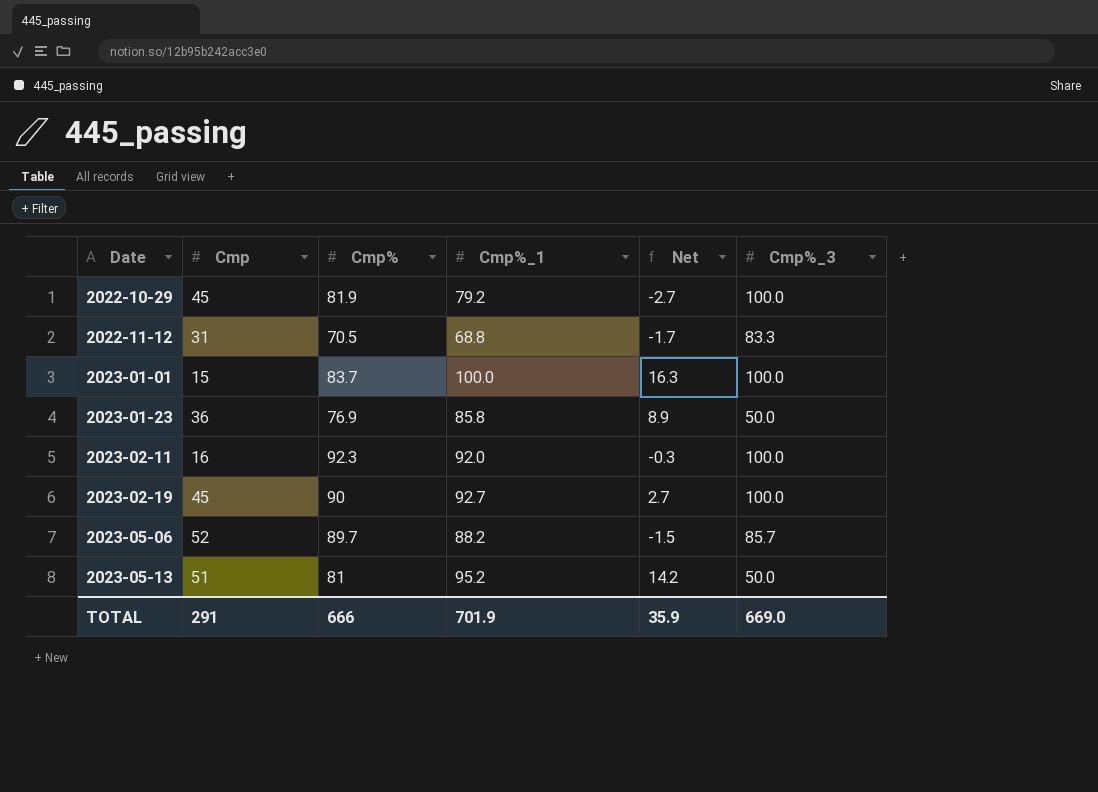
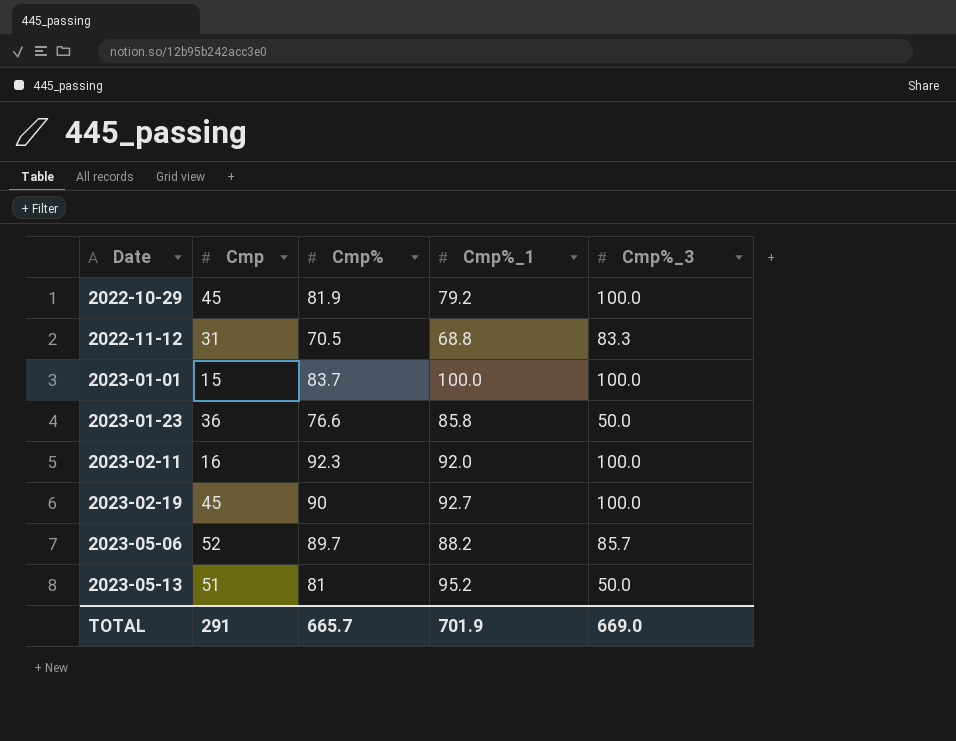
column Net | formula: [Cmp%_1] - [Cmp%] -> none
2023-01-23 | Cmp%: 76.9 -> 76.6
TOTAL | Cmp%: 666 -> 665.7

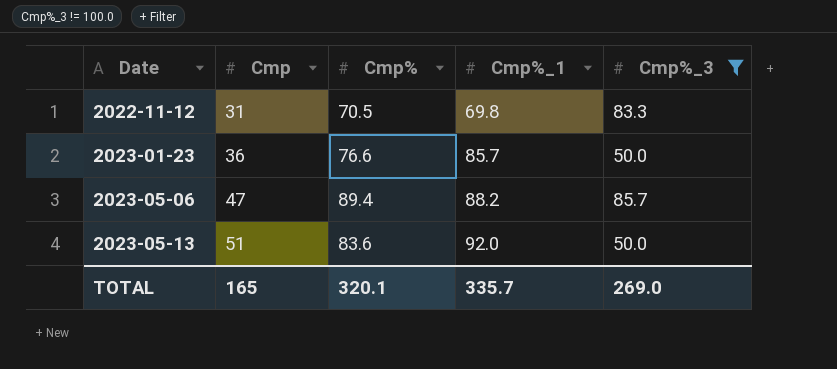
filter: none -> Cmp%_3 != 100.0
2022-11-12 | Cmp%_1: 68.8 -> 69.8
2023-01-23 | Cmp%_1: 85.8 -> 85.7
2023-05-06 | Cmp: 52 -> 47
2023-05-06 | Cmp%: 89.7 -> 89.4
2023-05-13 | Cmp%: 81 -> 83.6
2023-05-13 | Cmp%_1: 95.2 -> 92.0
TOTAL | Cmp: 291 -> 165
TOTAL | Cmp%: 665.7 -> 320.1
TOTAL | Cmp%_1: 701.9 -> 335.7
TOTAL | Cmp%_3: 669.0 -> 269.0

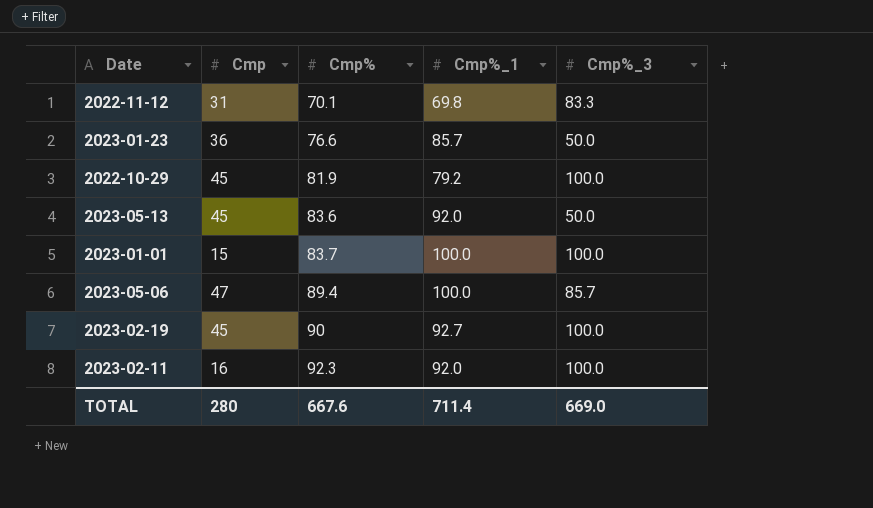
filter: Cmp%_3 != 100.0 -> none
row order: Date ascending -> Cmp% ascending
2022-11-12 | Cmp%: 70.5 -> 70.1
2023-05-13 | Cmp: 51 -> 45
2023-05-06 | Cmp%_1: 88.2 -> 100.0
TOTAL | Cmp: 165 -> 280
TOTAL | Cmp%: 320.1 -> 667.6
TOTAL | Cmp%_1: 335.7 -> 711.4
TOTAL | Cmp%_3: 269.0 -> 669.0

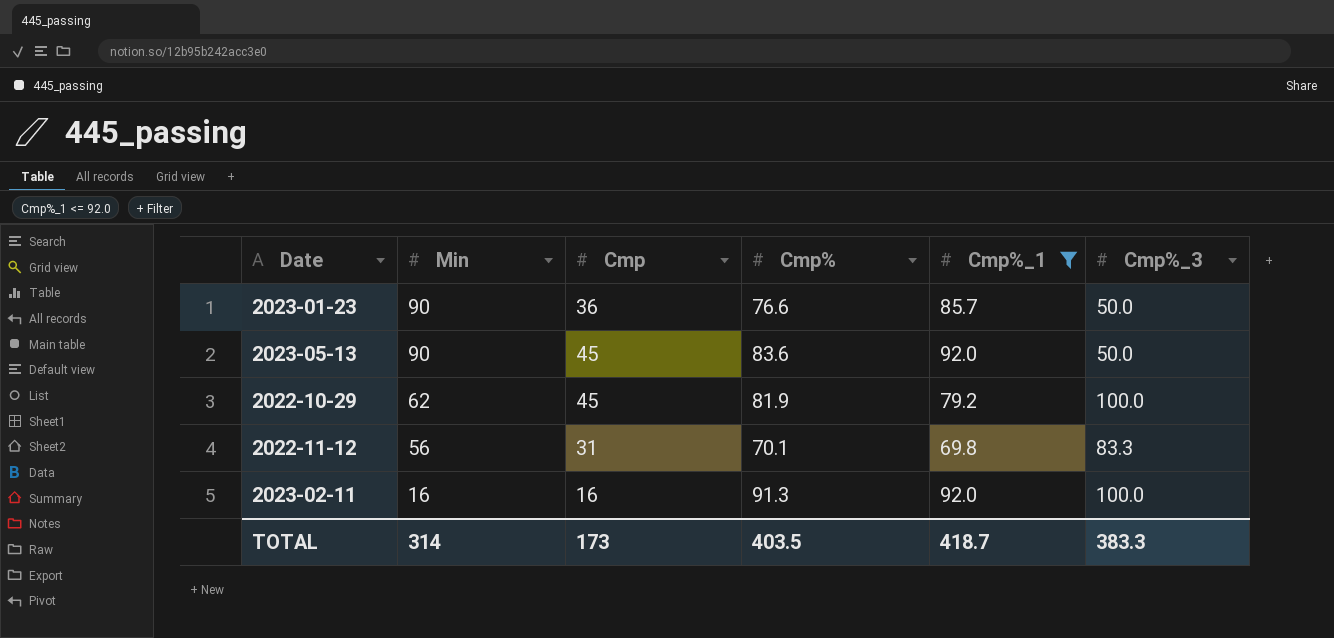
filter: none -> Cmp%_1 <= 92.0
row order: Cmp% ascending -> Min descending
column Min | position: none -> 2
2023-02-11 | Cmp%: 92.3 -> 91.3
TOTAL | Cmp: 280 -> 173
TOTAL | Cmp%: 667.6 -> 403.5
TOTAL | Cmp%_1: 711.4 -> 418.7
TOTAL | Cmp%_3: 669.0 -> 383.3

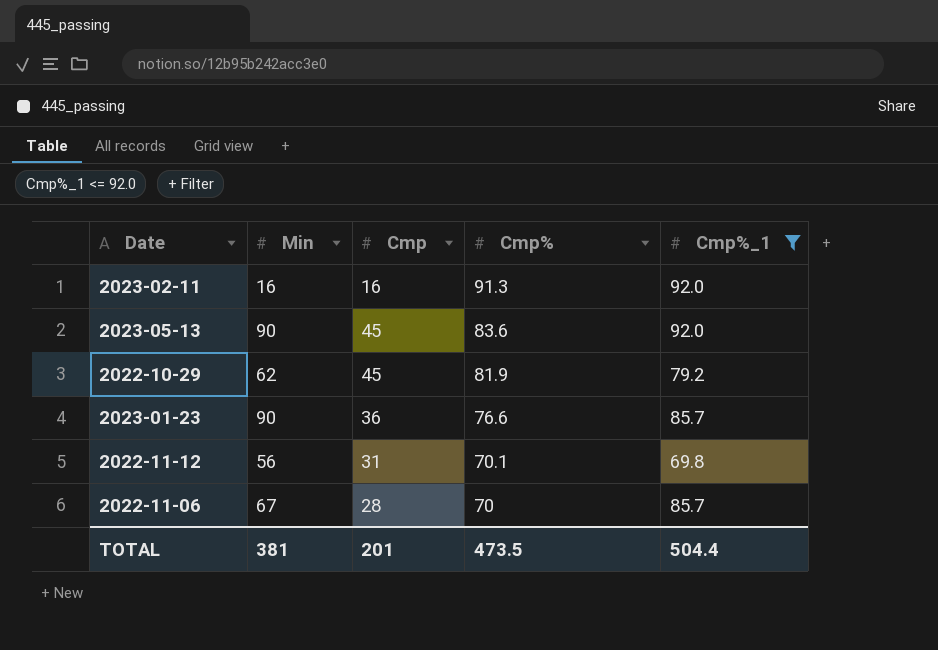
row order: Min descending -> Cmp% descending
column Cmp%_3 | position: 6 -> none
row 2022-11-06: none -> 67 | 28 | 70 | 85.7
TOTAL | Min: 314 -> 381
TOTAL | Cmp: 173 -> 201
TOTAL | Cmp%: 403.5 -> 473.5
TOTAL | Cmp%_1: 418.7 -> 504.4

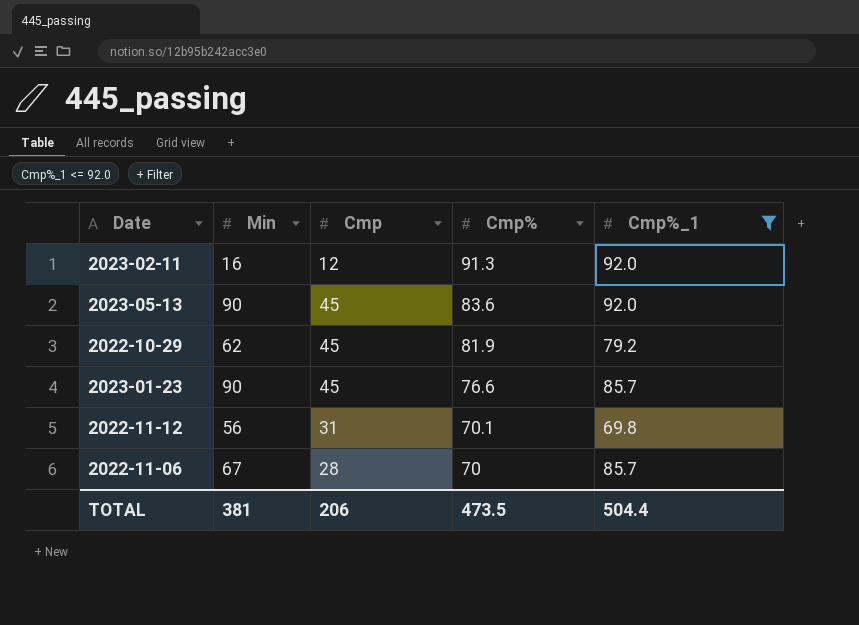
2023-02-11 | Cmp: 16 -> 12
2023-01-23 | Cmp: 36 -> 45
TOTAL | Cmp: 201 -> 206

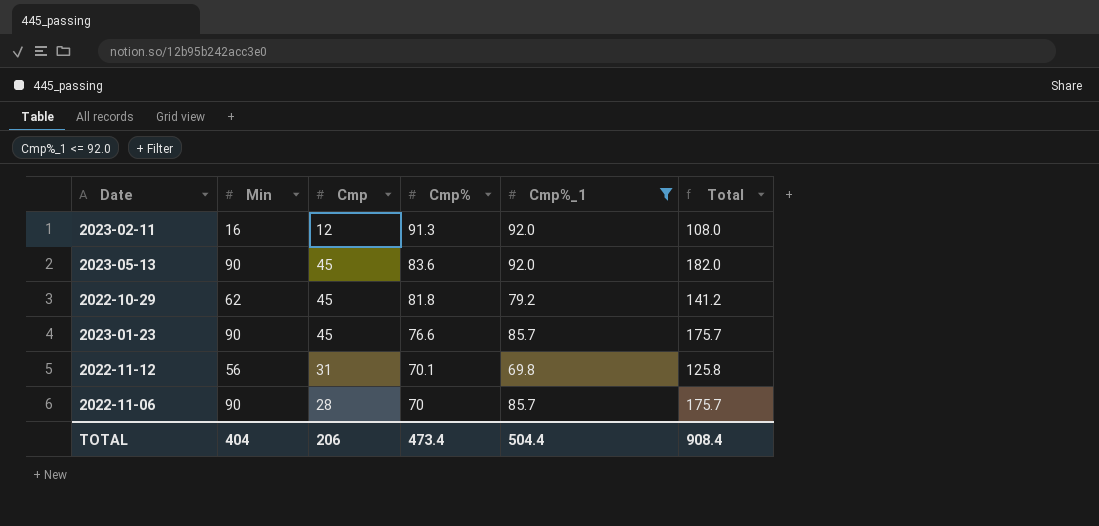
column Total | formula: none -> [Min] + [Cmp%_1]
2022-10-29 | Cmp%: 81.9 -> 81.8
2022-11-06 | Min: 67 -> 90
TOTAL | Min: 381 -> 404
TOTAL | Cmp%: 473.5 -> 473.4

